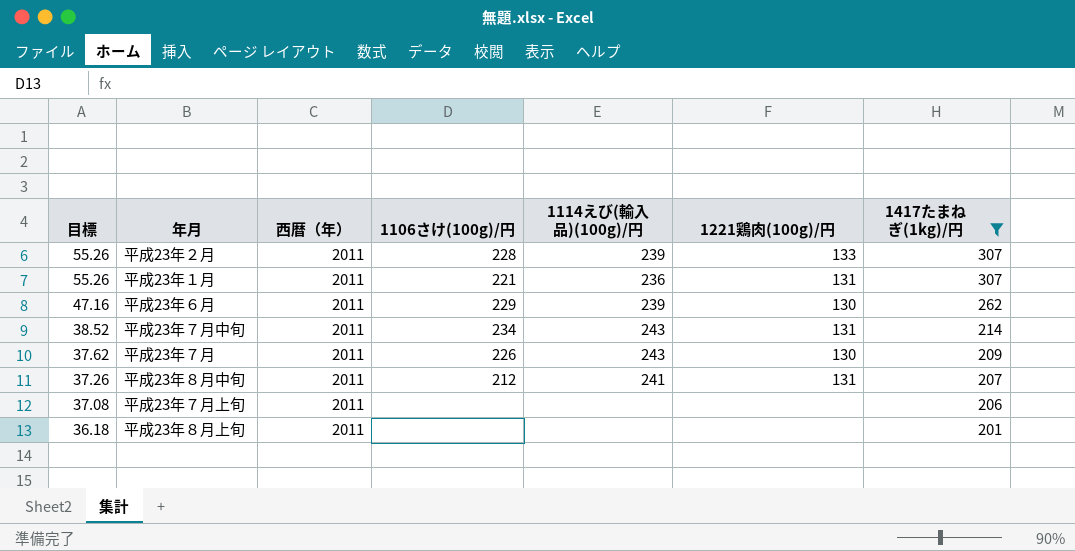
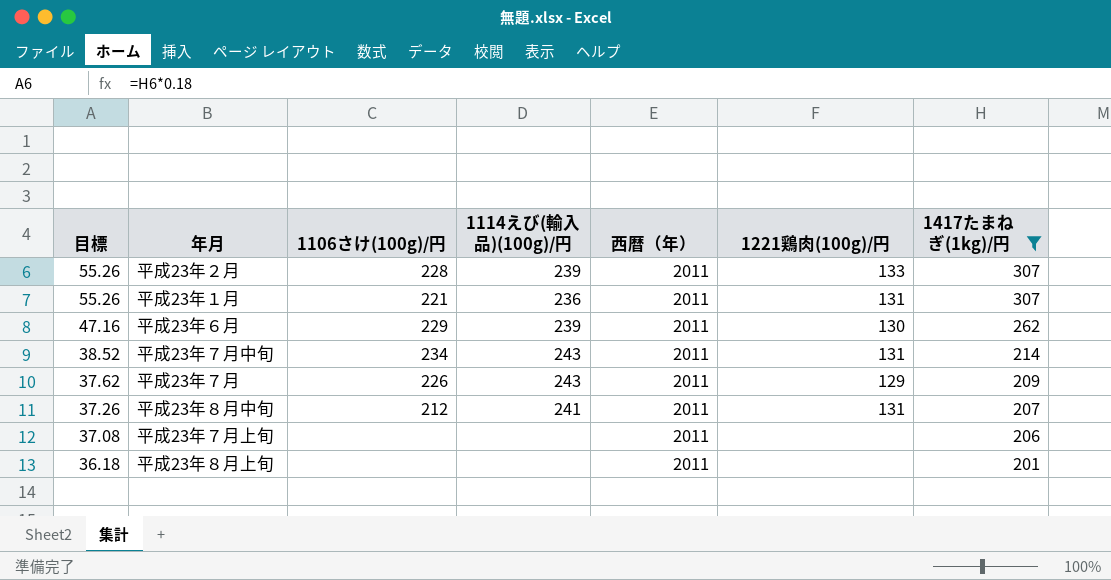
column 西暦（年） | position: 3 -> 5
平成23年７月 | 1221鶏肉(100g)/円: 130 -> 129

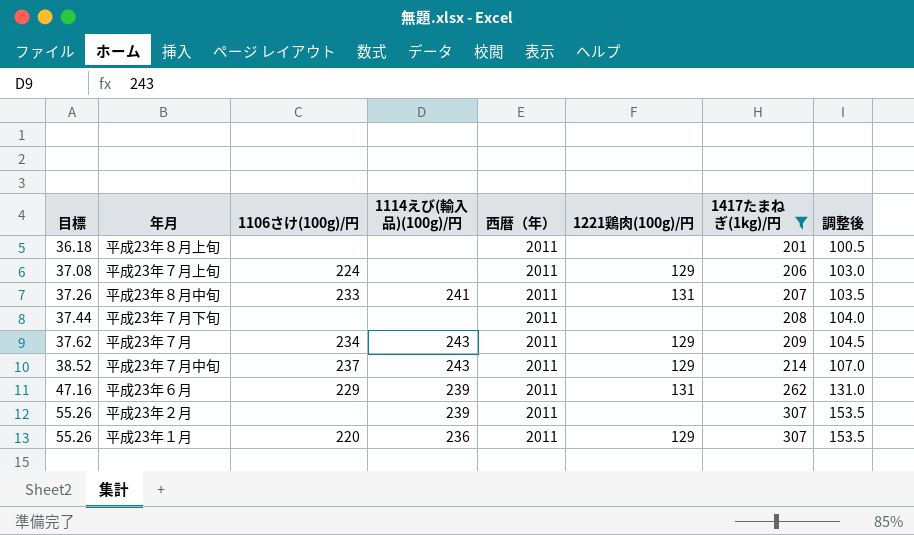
row order: 目標 descending -> 目標 ascending
column 調整後 | formula: none -> [1417たまねぎ(1kg)/円] * 0.5
平成23年７月上旬 | 1106さけ(100g)/円: none -> 224
平成23年７月上旬 | 1221鶏肉(100g)/円: none -> 129
平成23年８月中旬 | 1106さけ(100g)/円: 212 -> 233
row 平成23年７月下旬: none -> 37.44 | none | none | 2011 | none | 208 | 104.0
平成23年７月 | 1106さけ(100g)/円: 226 -> 234
平成23年７月中旬 | 1106さけ(100g)/円: 234 -> 237
平成23年７月中旬 | 1221鶏肉(100g)/円: 131 -> 129
平成23年６月 | 1221鶏肉(100g)/円: 130 -> 131
平成23年２月 | 1106さけ(100g)/円: 228 -> none
平成23年２月 | 1221鶏肉(100g)/円: 133 -> none
平成23年１月 | 1106さけ(100g)/円: 221 -> 220
平成23年１月 | 1221鶏肉(100g)/円: 131 -> 129

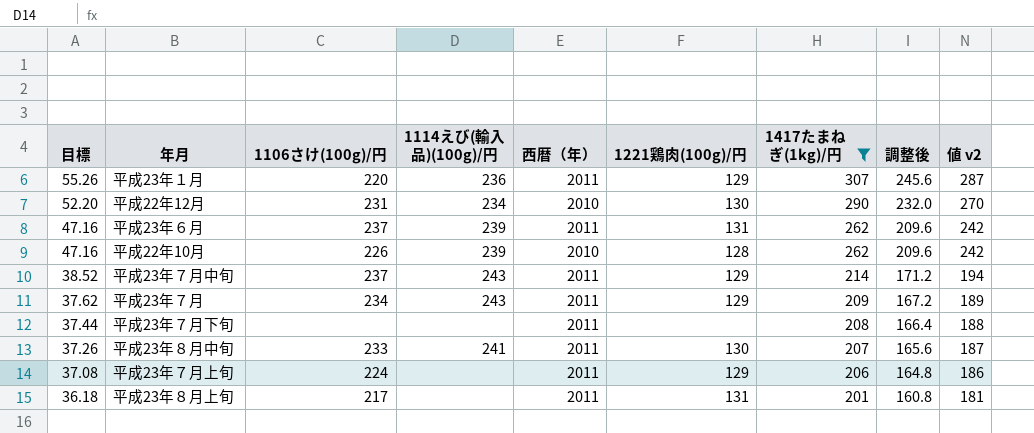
row order: 目標 ascending -> 目標 descending
column 調整後 | formula: [1417たまねぎ(1kg)/円] * 0.5 -> [1417たまねぎ(1kg)/円] * 0.8
column 値 v2 | formula: none -> [1417たまねぎ(1kg)/円] - 20
row 平成23年２月: 55.26 | none | 239 | 2011 | none | 307 | 153.5 -> none
row 平成22年12月: none -> 52.20 | 231 | 234 | 2010 | 130 | 290 | 232.0 | 270
平成23年６月 | 1106さけ(100g)/円: 229 -> 237
row 平成22年10月: none -> 47.16 | 226 | 239 | 2010 | 128 | 262 | 209.6 | 242
平成23年８月中旬 | 1221鶏肉(100g)/円: 131 -> 130
平成23年８月上旬 | 1106さけ(100g)/円: none -> 217
平成23年８月上旬 | 1221鶏肉(100g)/円: none -> 131

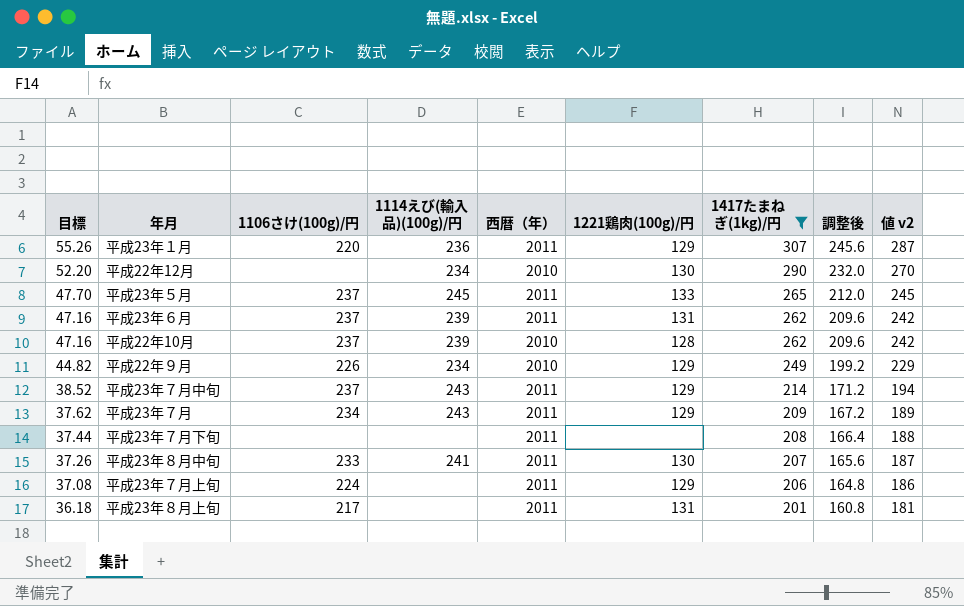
平成22年12月 | 1106さけ(100g)/円: 231 -> none
row 平成23年５月: none -> 47.70 | 237 | 245 | 2011 | 133 | 265 | 212.0 | 245
平成22年10月 | 1106さけ(100g)/円: 226 -> 237
row 平成22年９月: none -> 44.82 | 226 | 234 | 2010 | 129 | 249 | 199.2 | 229

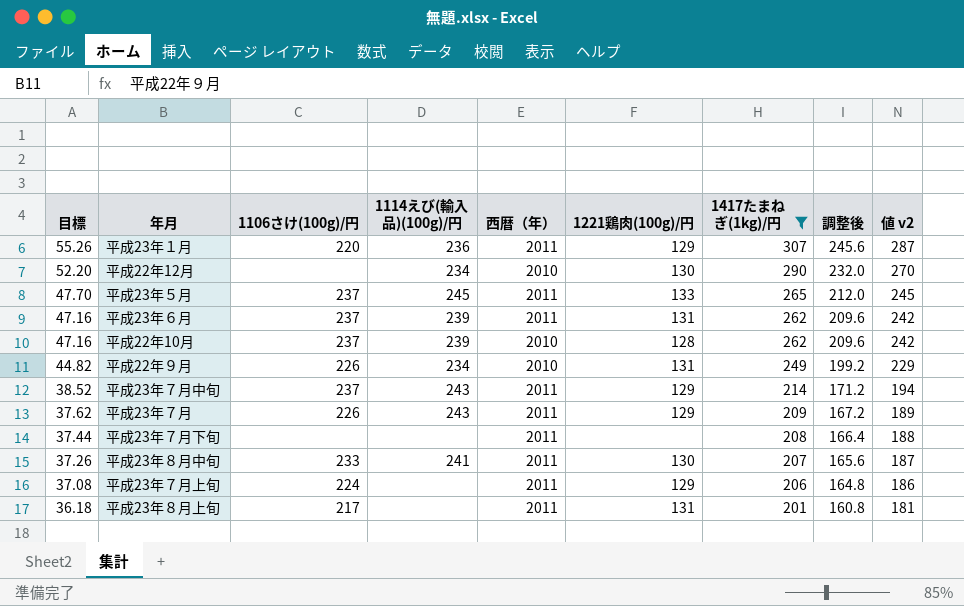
平成22年９月 | 1221鶏肉(100g)/円: 129 -> 131
平成23年７月 | 1106さけ(100g)/円: 234 -> 226

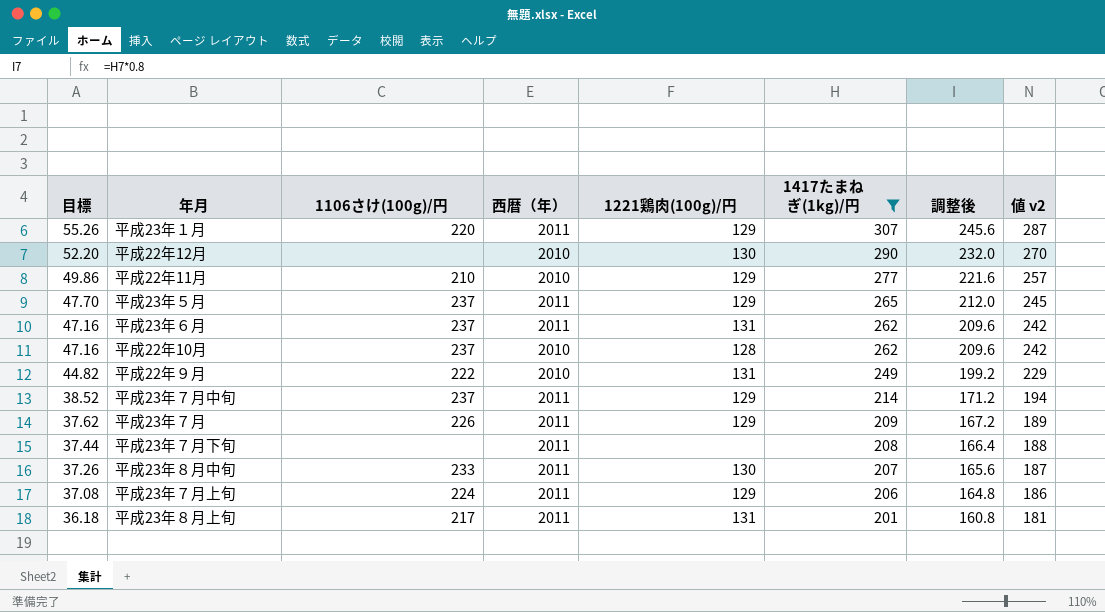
column 1114えび(輸入品)(100g)/円 | position: 4 -> none
row 平成22年11月: none -> 49.86 | 210 | 2010 | 129 | 277 | 221.6 | 257
平成23年５月 | 1221鶏肉(100g)/円: 133 -> 129
平成22年９月 | 1106さけ(100g)/円: 226 -> 222

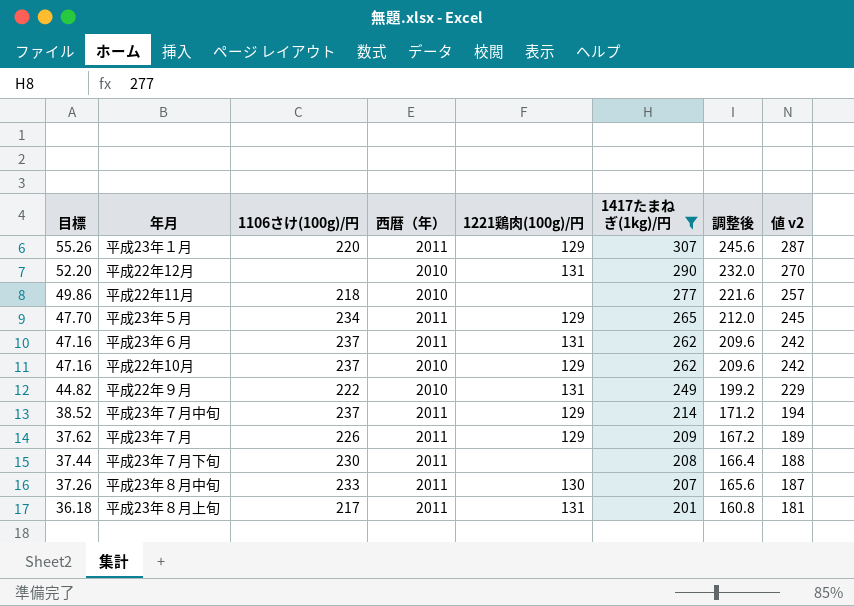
row 平成23年７月上旬: 37.08 | 224 | 2011 | 129 | 206 | 164.8 | 186 -> none
平成22年12月 | 1221鶏肉(100g)/円: 130 -> 131
平成22年11月 | 1106さけ(100g)/円: 210 -> 218
平成22年11月 | 1221鶏肉(100g)/円: 129 -> none
平成23年５月 | 1106さけ(100g)/円: 237 -> 234
平成22年10月 | 1221鶏肉(100g)/円: 128 -> 129
平成23年７月下旬 | 1106さけ(100g)/円: none -> 230

